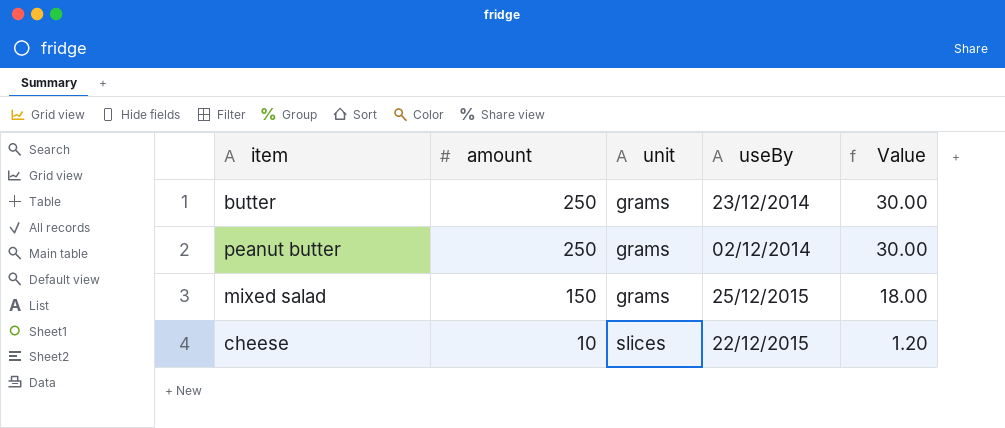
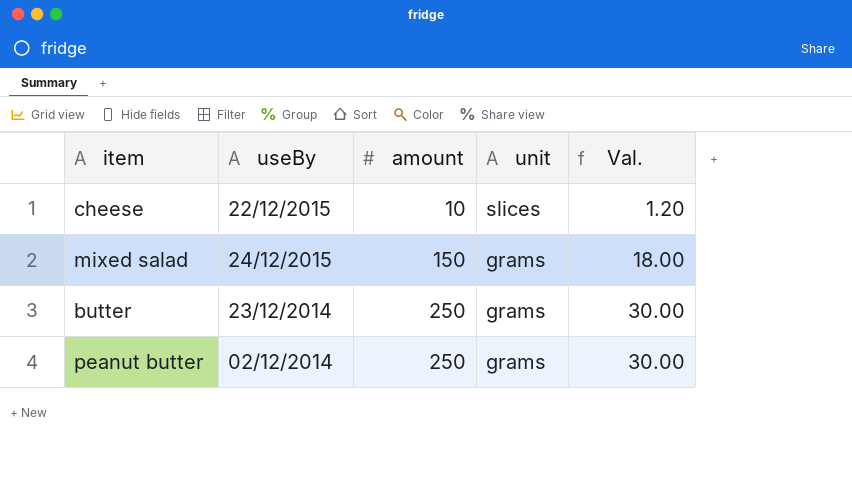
row order: amount descending -> amount ascending
column useBy | position: 4 -> 2
column name: Value -> Val.
mixed salad | useBy: 25/12/2015 -> 24/12/2015

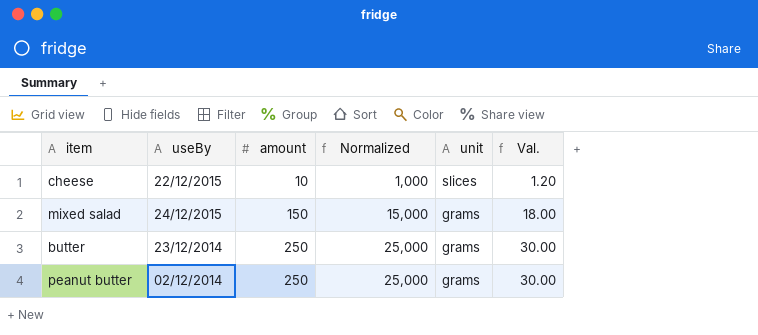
column Normalized | formula: none -> [amount] * 100

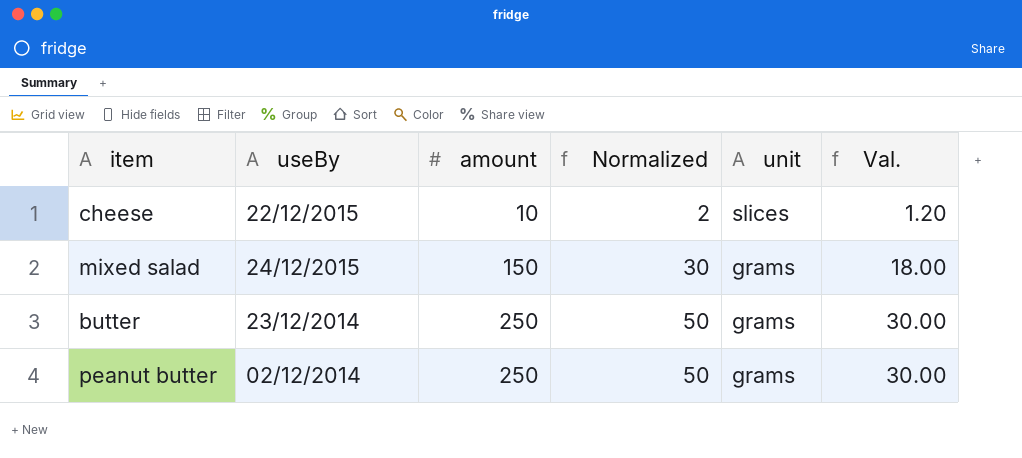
column Normalized | formula: [amount] * 100 -> [amount] * 0.2

